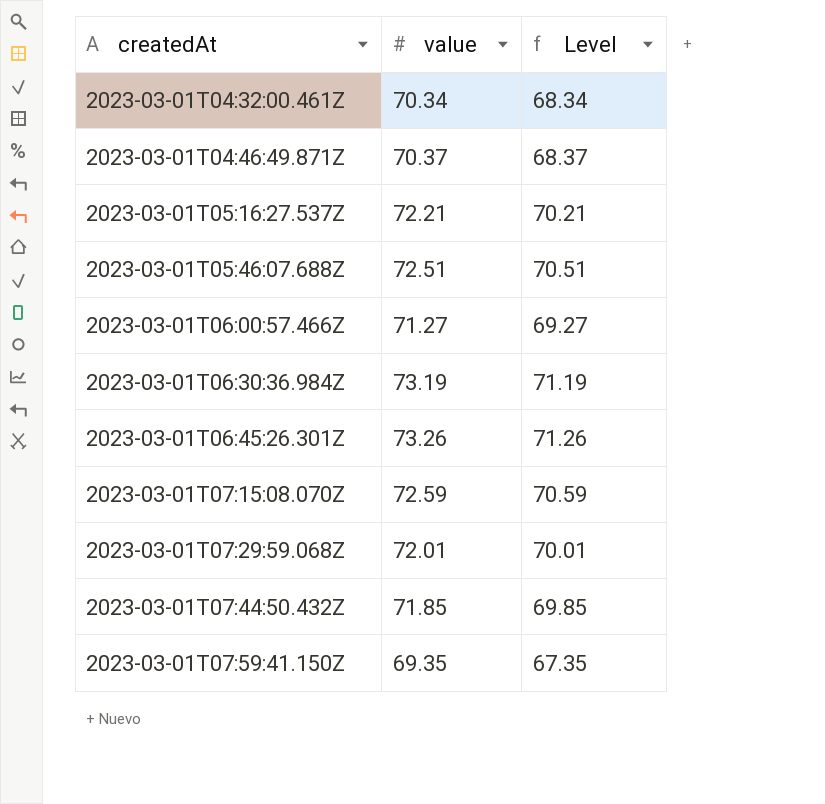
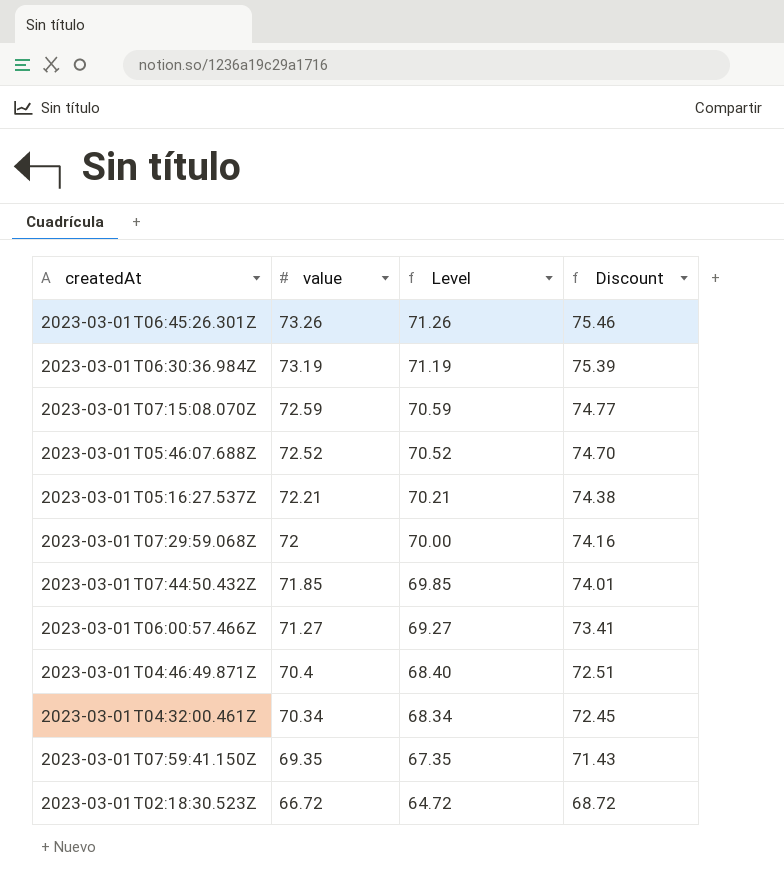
row order: createdAt ascending -> value descending
column Discount | formula: none -> [value] * 1.03
2023-03-01T05:46:07.688Z | value: 72.51 -> 72.52
2023-03-01T05:46:07.688Z | Level: 70.51 -> 70.52
2023-03-01T07:29:59.068Z | value: 72.01 -> 72
2023-03-01T07:29:59.068Z | Level: 70.01 -> 70.00
2023-03-01T04:46:49.871Z | value: 70.37 -> 70.4
2023-03-01T04:46:49.871Z | Level: 68.37 -> 68.40
row 2023-03-01T02:18:30.523Z: none -> 66.72 | 64.72 | 68.72

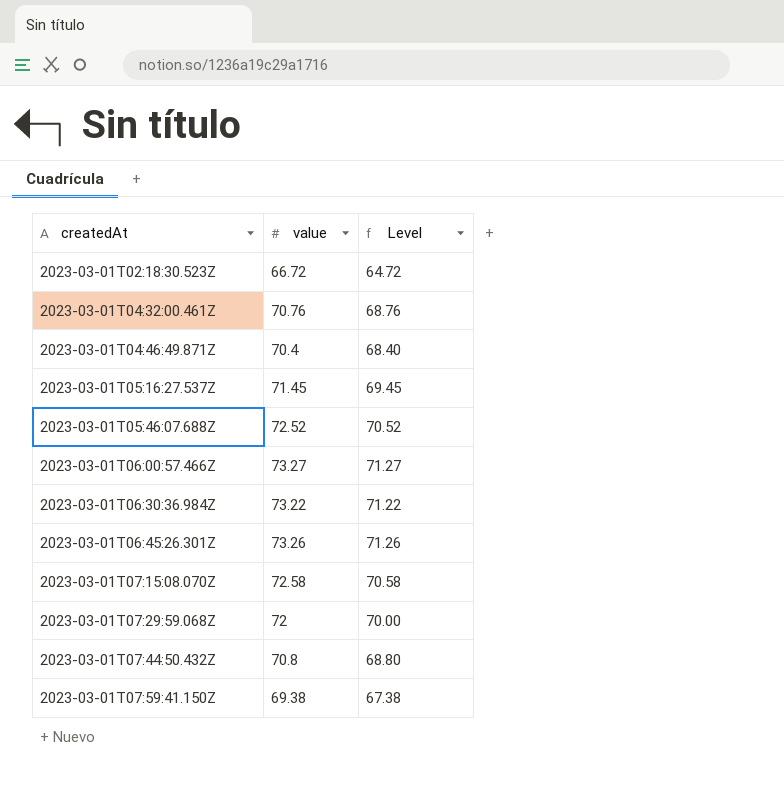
row order: value descending -> createdAt ascending
column Discount | formula: [value] * 1.03 -> none
2023-03-01T04:32:00.461Z | value: 70.34 -> 70.76
2023-03-01T04:32:00.461Z | Level: 68.34 -> 68.76
2023-03-01T05:16:27.537Z | value: 72.21 -> 71.45
2023-03-01T05:16:27.537Z | Level: 70.21 -> 69.45
2023-03-01T06:00:57.466Z | value: 71.27 -> 73.27
2023-03-01T06:00:57.466Z | Level: 69.27 -> 71.27
2023-03-01T06:30:36.984Z | value: 73.19 -> 73.22
2023-03-01T06:30:36.984Z | Level: 71.19 -> 71.22
2023-03-01T07:15:08.070Z | value: 72.59 -> 72.58
2023-03-01T07:15:08.070Z | Level: 70.59 -> 70.58
2023-03-01T07:44:50.432Z | value: 71.85 -> 70.8
2023-03-01T07:44:50.432Z | Level: 69.85 -> 68.80
2023-03-01T07:59:41.150Z | value: 69.35 -> 69.38
2023-03-01T07:59:41.150Z | Level: 67.35 -> 67.38

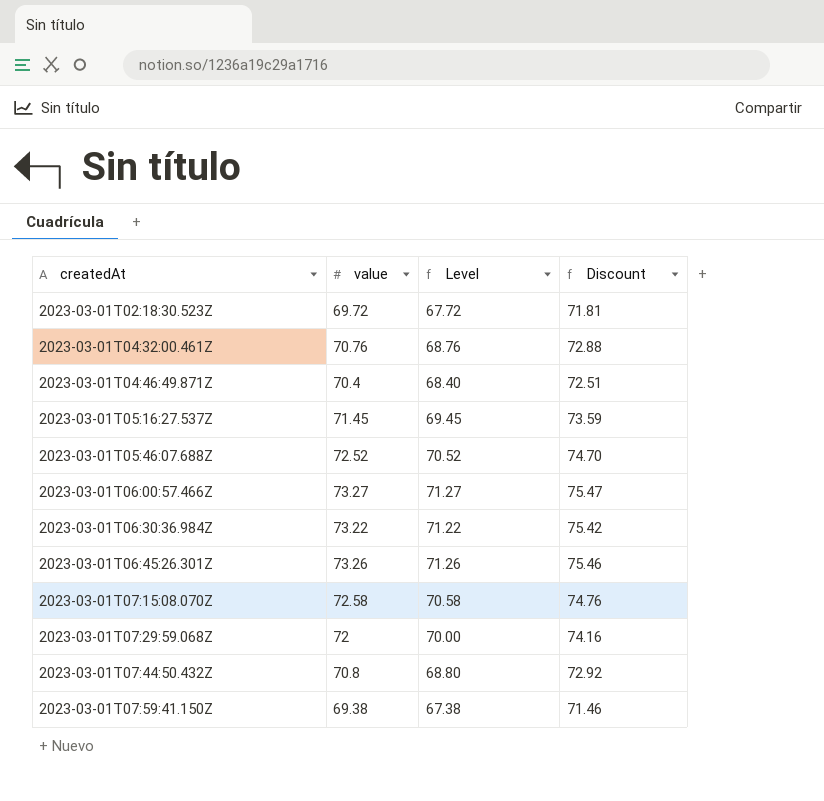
column Discount | formula: none -> [value] * 1.03
2023-03-01T02:18:30.523Z | value: 66.72 -> 69.72
2023-03-01T02:18:30.523Z | Level: 64.72 -> 67.72

